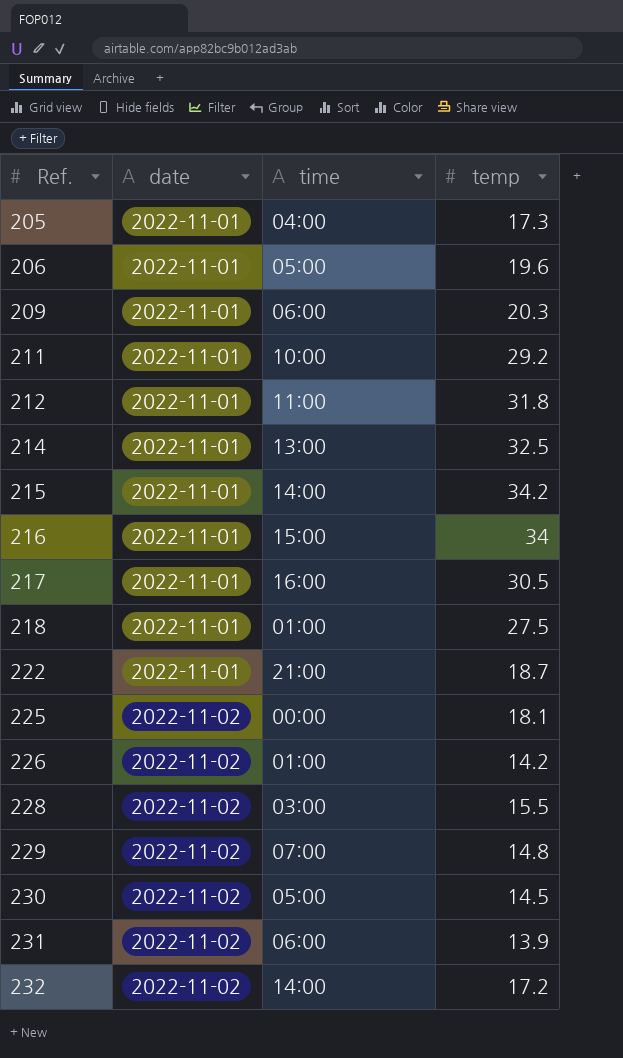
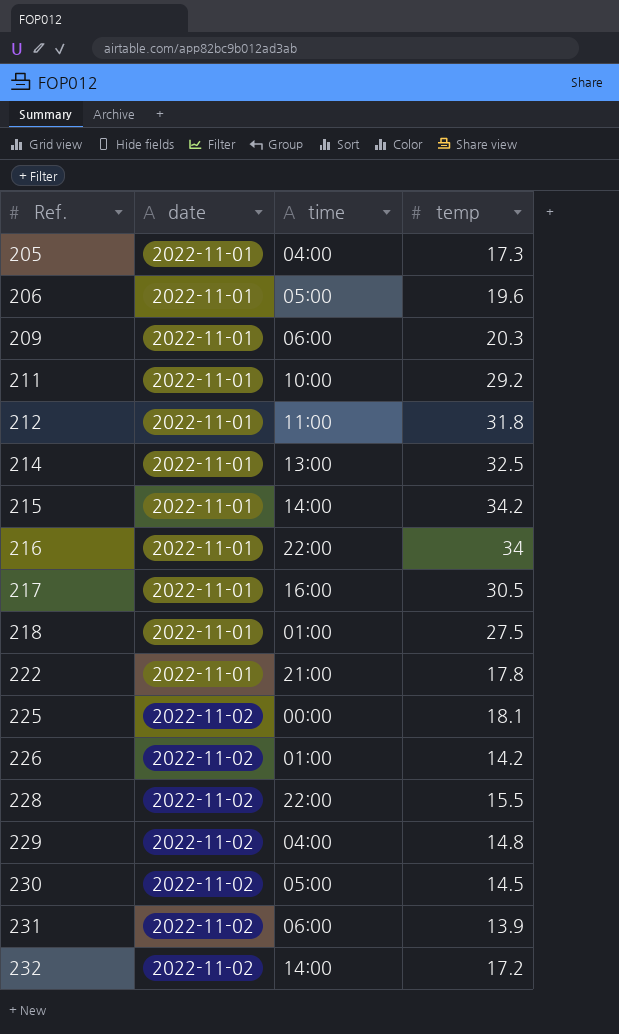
216 | time: 15:00 -> 22:00
222 | temp: 18.7 -> 17.8
228 | time: 03:00 -> 22:00
229 | time: 07:00 -> 04:00

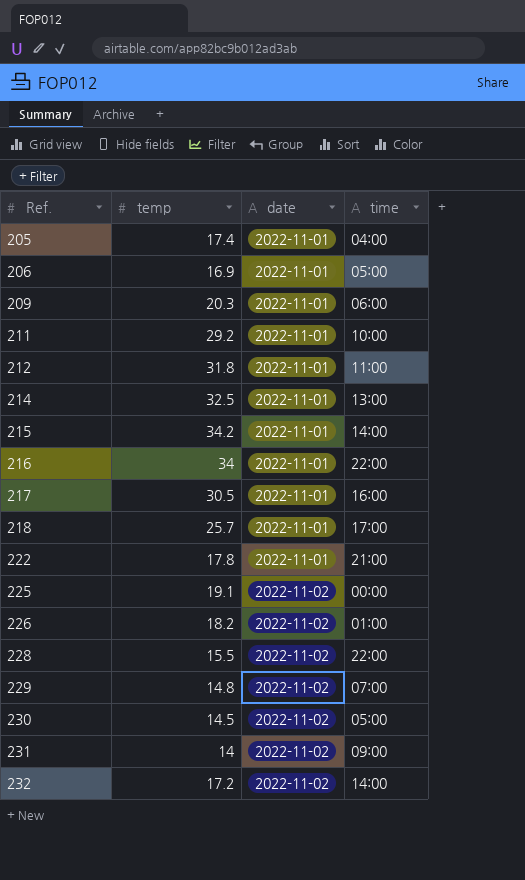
column temp | position: 4 -> 2
205 | temp: 17.3 -> 17.4
206 | temp: 19.6 -> 16.9
218 | temp: 27.5 -> 25.7
218 | time: 01:00 -> 17:00
225 | temp: 18.1 -> 19.1
226 | temp: 14.2 -> 18.2
229 | time: 04:00 -> 07:00
231 | temp: 13.9 -> 14
231 | time: 06:00 -> 09:00

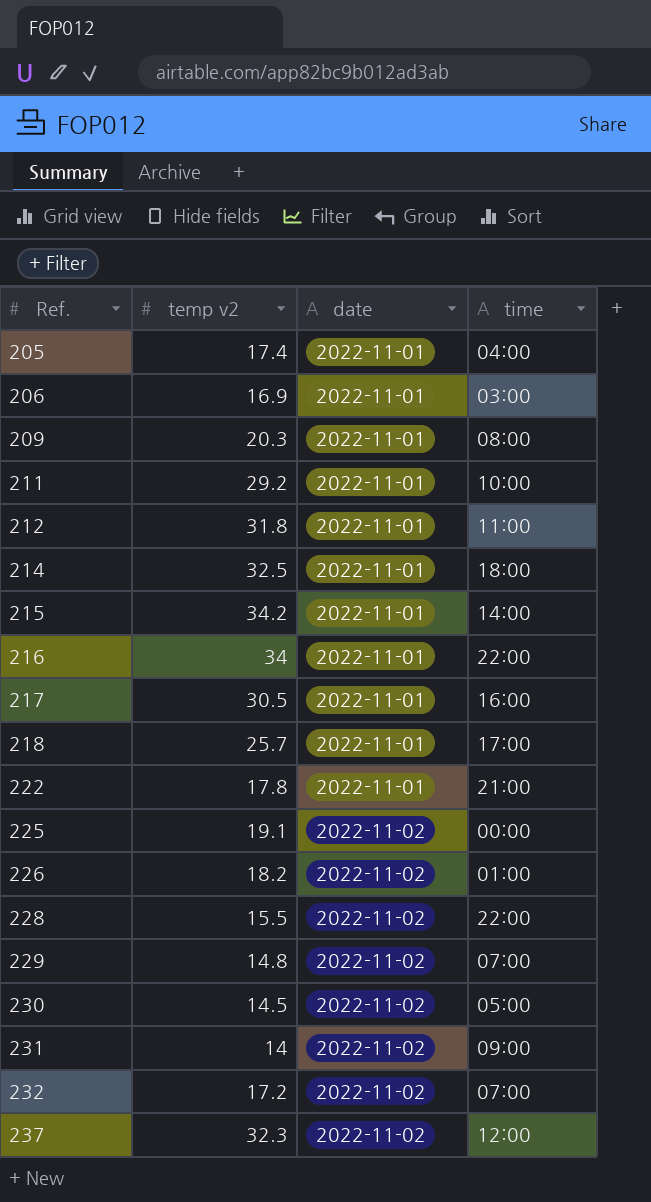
column name: temp -> temp v2
206 | time: 05:00 -> 03:00
209 | time: 06:00 -> 08:00
214 | time: 13:00 -> 18:00
232 | time: 14:00 -> 07:00
row 237: none -> 32.3 | 2022-11-02 | 12:00

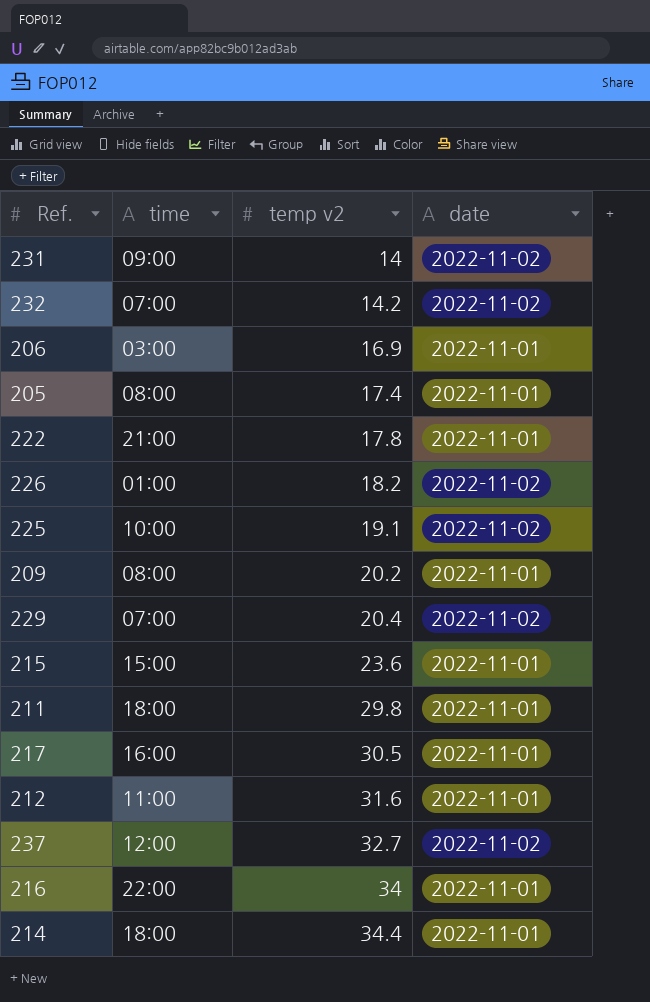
row order: Ref. ascending -> temp v2 ascending
column time | position: 4 -> 2
row 218: 25.7 | 2022-11-01 | 17:00 -> none
row 228: 15.5 | 2022-11-02 | 22:00 -> none
row 230: 14.5 | 2022-11-02 | 05:00 -> none
232 | temp v2: 17.2 -> 14.2
205 | time: 04:00 -> 08:00
225 | time: 00:00 -> 10:00
209 | temp v2: 20.3 -> 20.2
229 | temp v2: 14.8 -> 20.4
215 | time: 14:00 -> 15:00
215 | temp v2: 34.2 -> 23.6
211 | time: 10:00 -> 18:00
211 | temp v2: 29.2 -> 29.8
212 | temp v2: 31.8 -> 31.6
237 | temp v2: 32.3 -> 32.7
214 | temp v2: 32.5 -> 34.4

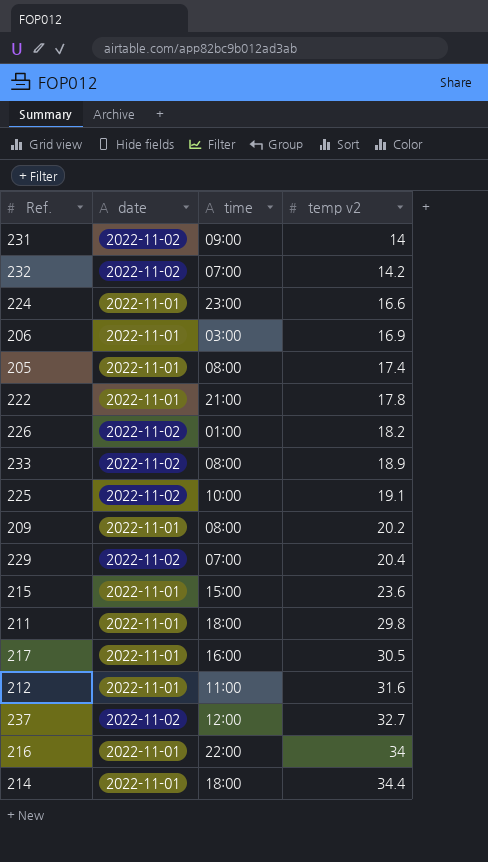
column date | position: 4 -> 2
row 224: none -> 2022-11-01 | 23:00 | 16.6
row 233: none -> 2022-11-02 | 08:00 | 18.9

